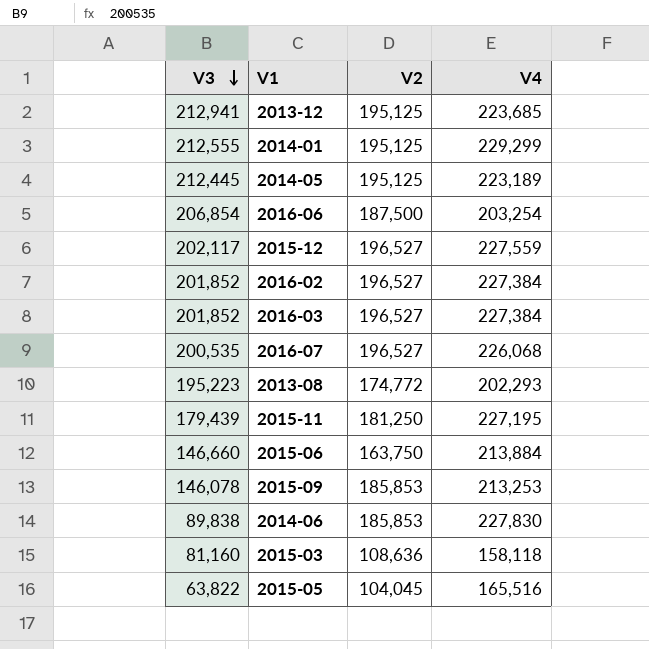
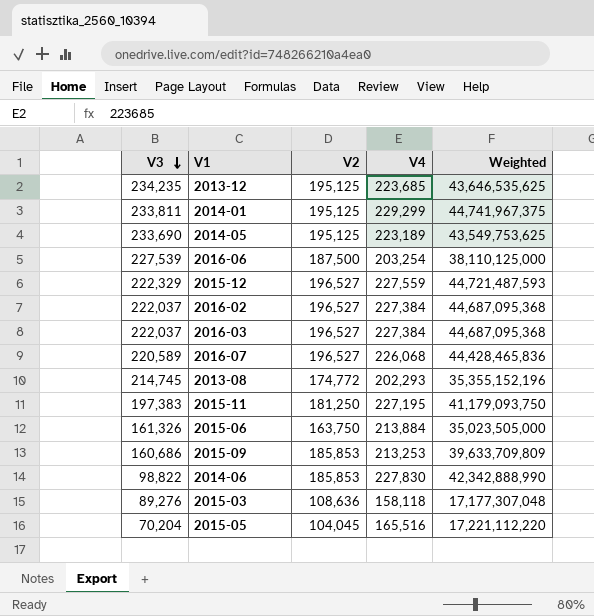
column Weighted | formula: none -> [V2] * [V4]
2013-12 | V3: 212,941 -> 234,235
2014-01 | V3: 212,555 -> 233,811
2014-05 | V3: 212,445 -> 233,690
2016-06 | V3: 206,854 -> 227,539
2015-12 | V3: 202,117 -> 222,329
2016-02 | V3: 201,852 -> 222,037
2016-03 | V3: 201,852 -> 222,037
2016-07 | V3: 200,535 -> 220,589
2013-08 | V3: 195,223 -> 214,745
2015-11 | V3: 179,439 -> 197,383
2015-06 | V3: 146,660 -> 161,326
2015-09 | V3: 146,078 -> 160,686
2014-06 | V3: 89,838 -> 98,822
2015-03 | V3: 81,160 -> 89,276
2015-05 | V3: 63,822 -> 70,204

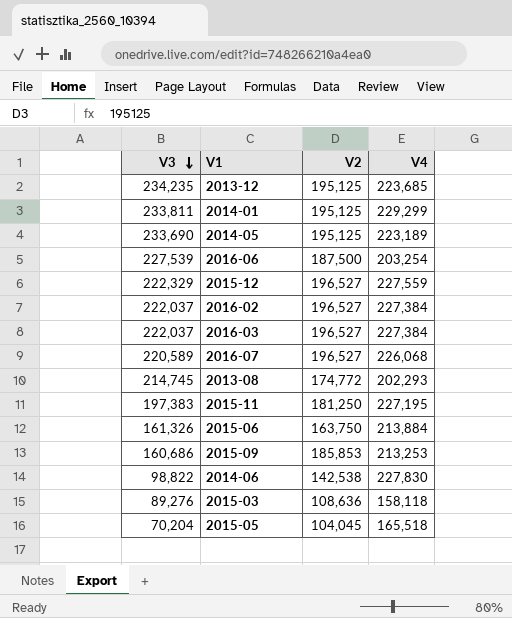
column Weighted | formula: [V2] * [V4] -> none
2014-06 | V2: 185,853 -> 142,538
2015-05 | V4: 165,516 -> 165,518

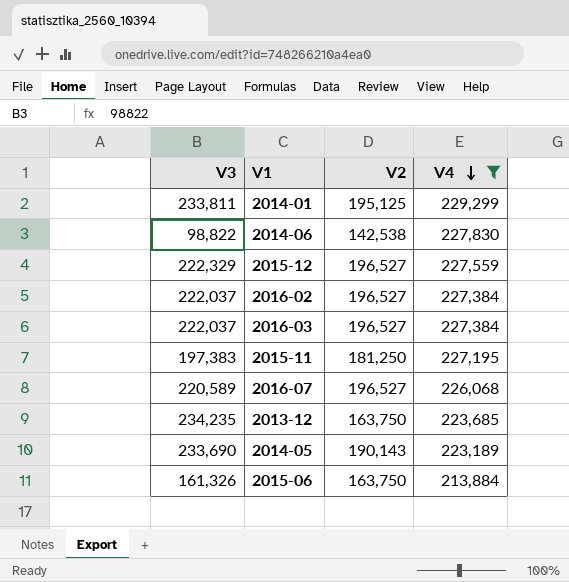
filter: none -> V4 >= 213,884
row order: V3 descending -> V4 descending
2013-12 | V2: 195,125 -> 163,750
2014-05 | V2: 195,125 -> 190,143

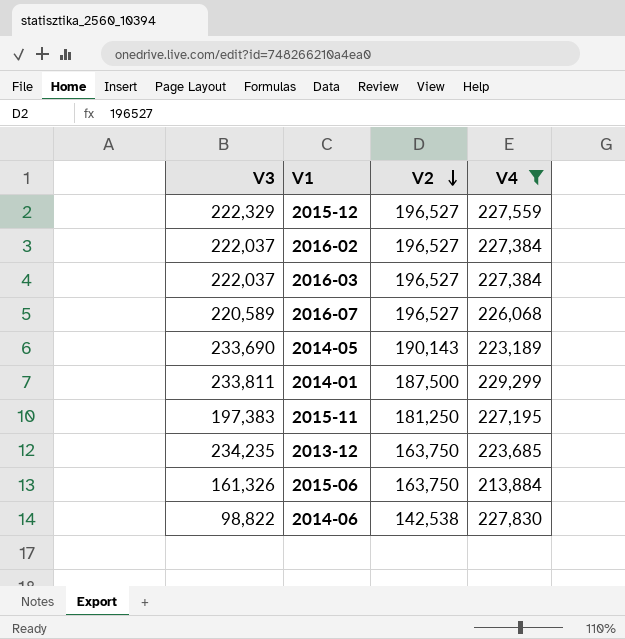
row order: V4 descending -> V2 descending
2014-01 | V2: 195,125 -> 187,500

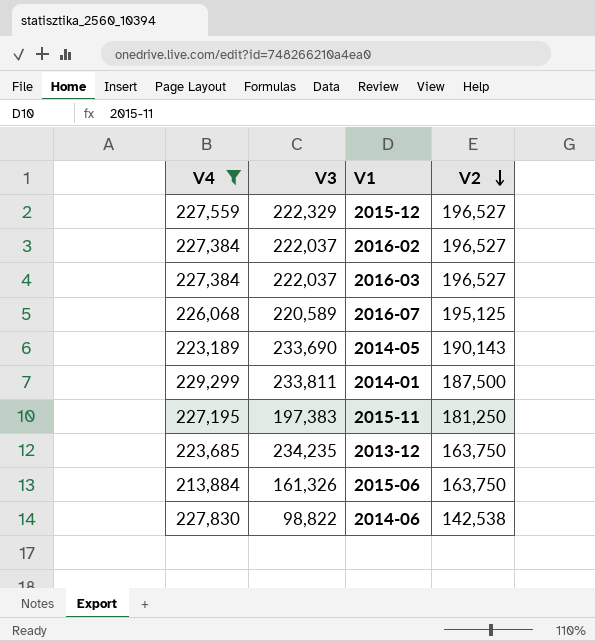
column V4 | position: 4 -> 1
2016-07 | V2: 196,527 -> 195,125

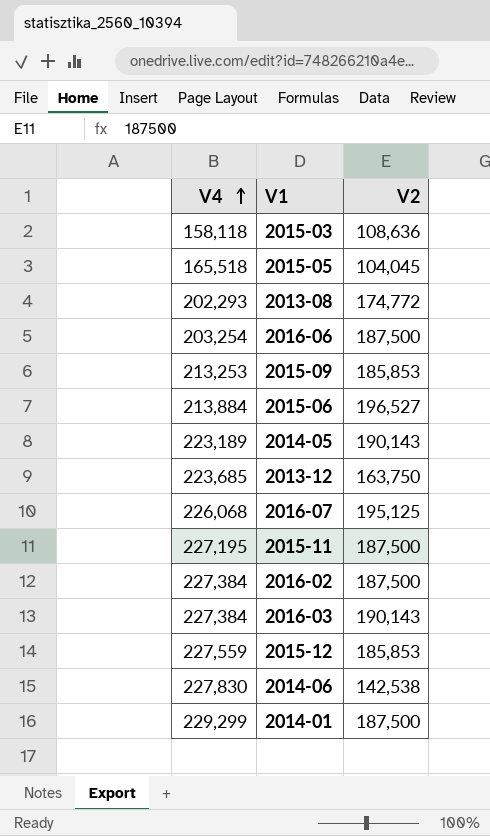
filter: V4 >= 213,884 -> none
row order: V2 descending -> V4 ascending
column V3 | position: 2 -> none
2015-06 | V2: 163,750 -> 196,527
2015-11 | V2: 181,250 -> 187,500
2016-02 | V2: 196,527 -> 187,500
2016-03 | V2: 196,527 -> 190,143
2015-12 | V2: 196,527 -> 185,853

